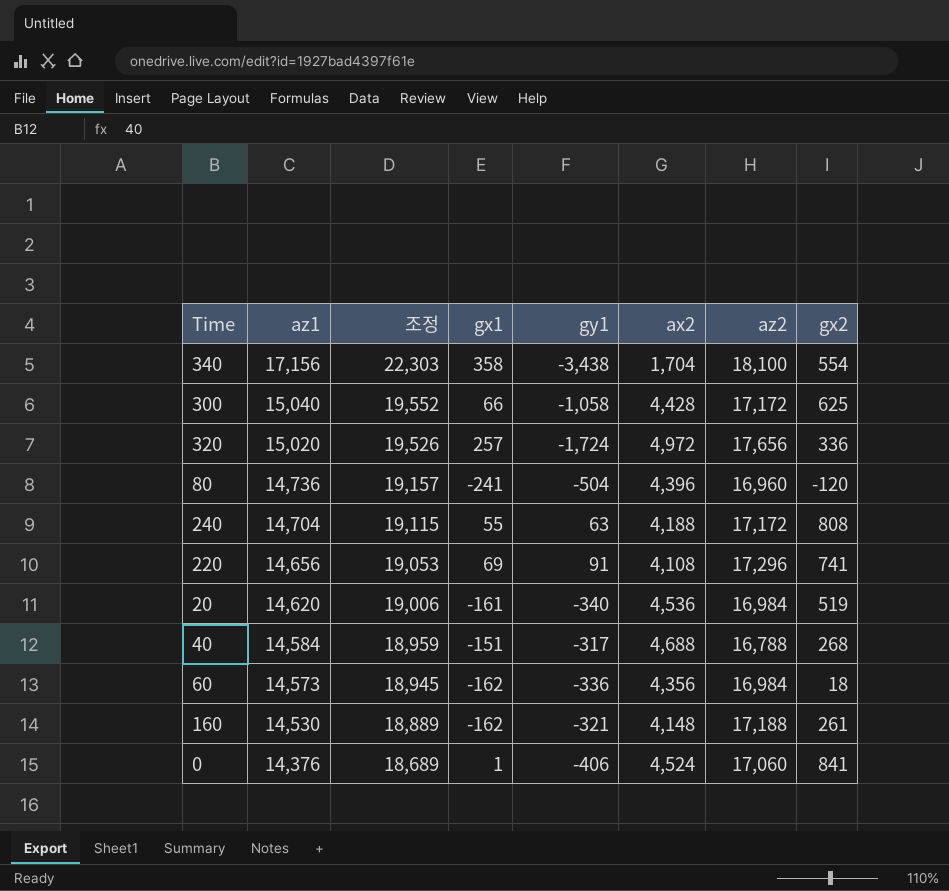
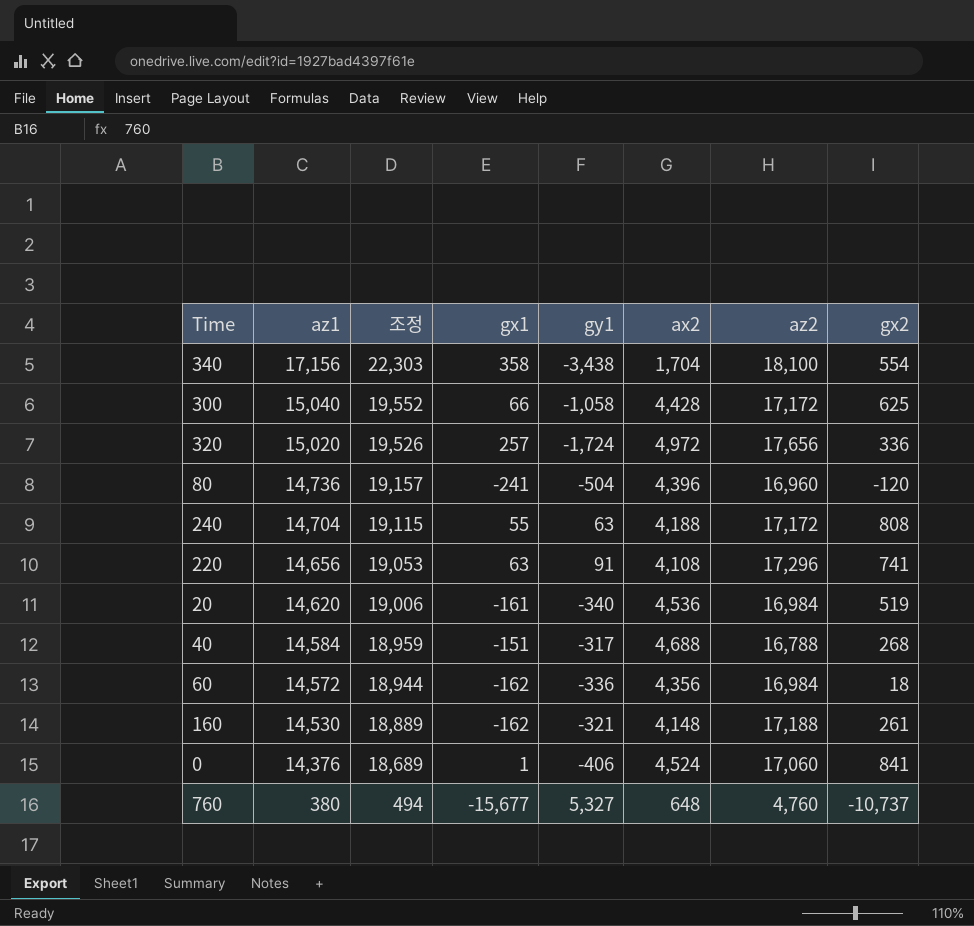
220 | gx1: 69 -> 63
60 | az1: 14,573 -> 14,572
60 | 조정: 18,945 -> 18,944
row 760: none -> 380 | 494 | -15,677 | 5,327 | 648 | 4,760 | -10,737

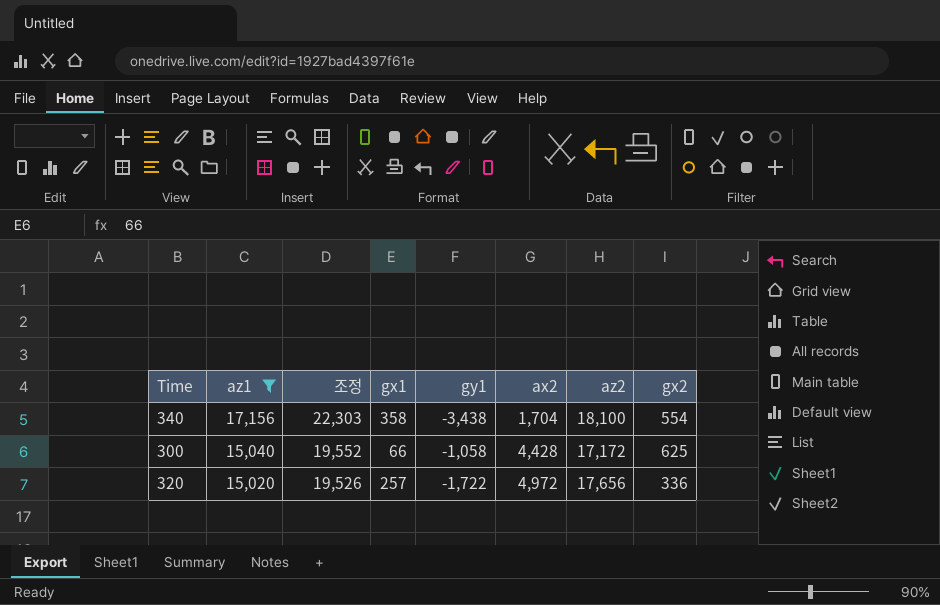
filter: none -> az1 >= 15,020
320 | gy1: -1,724 -> -1,722

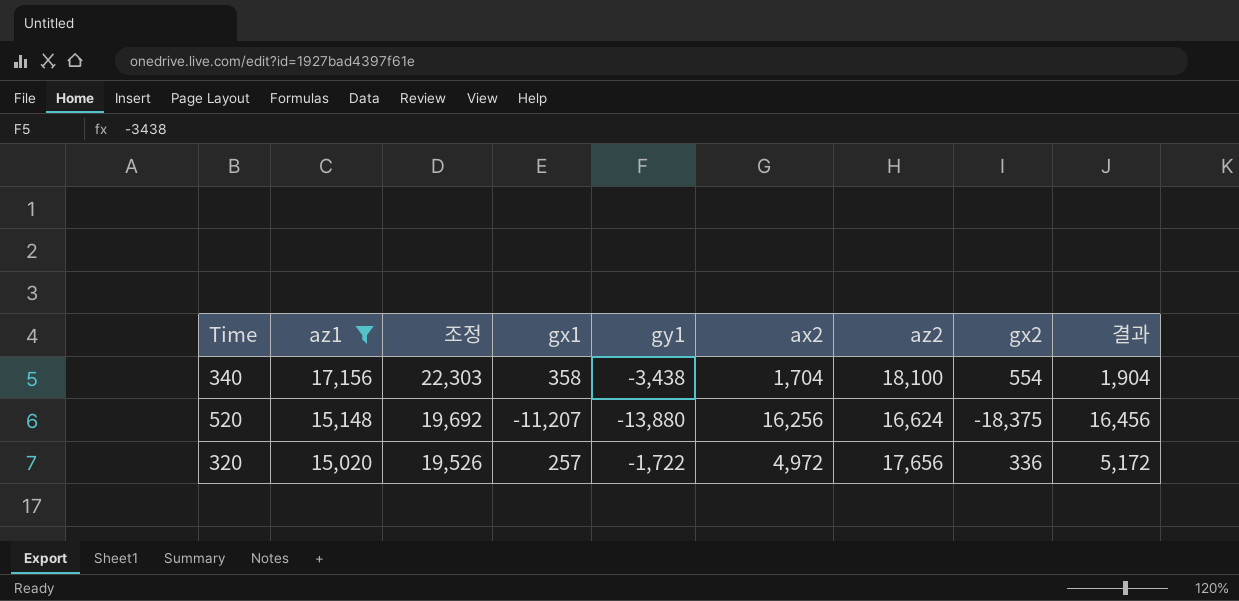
column 결과 | formula: none -> [ax2] + 200
row 300: 15,040 | 19,552 | 66 | -1,058 | 4,428 | 17,172 | 625 -> none
row 520: none -> 15,148 | 19,692 | -11,207 | -13,880 | 16,256 | 16,624 | -18,375 | 16,456

